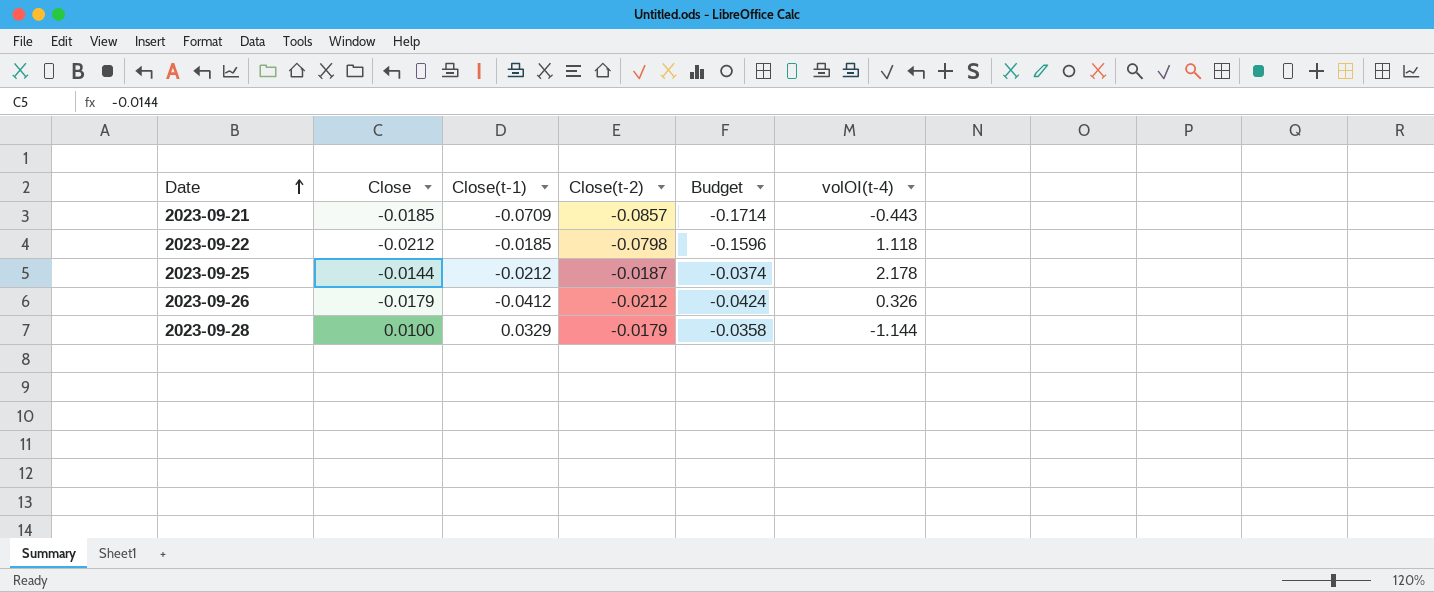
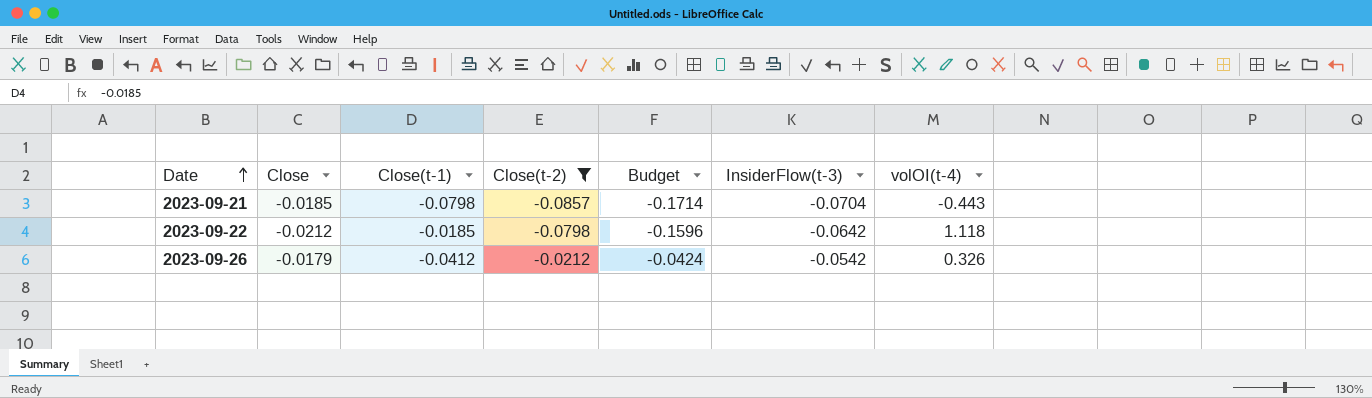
filter: none -> Close(t-2) <= -0.0212
column InsiderFlow(t-3) | position: none -> 6
2023-09-21 | Close(t-1): -0.0709 -> -0.0798

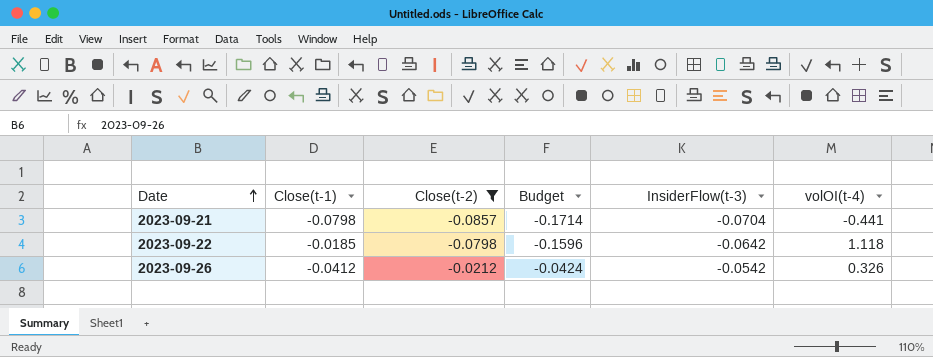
column Close | position: 2 -> none
2023-09-21 | volOI(t-4): -0.443 -> -0.441

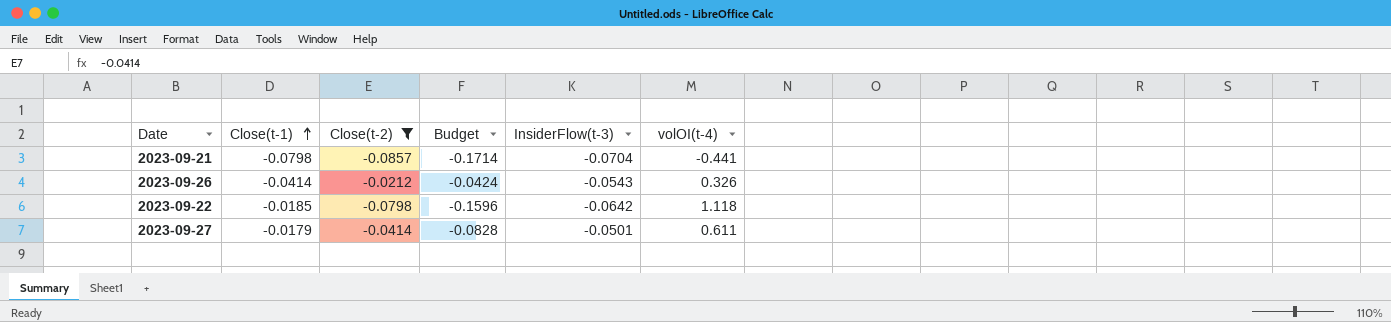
row order: Date ascending -> Close(t-1) ascending
2023-09-26 | Close(t-1): -0.0412 -> -0.0414
2023-09-26 | InsiderFlow(t-3): -0.0542 -> -0.0543
row 2023-09-27: none -> -0.0179 | -0.0414 | -0.0828 | -0.0501 | 0.611

